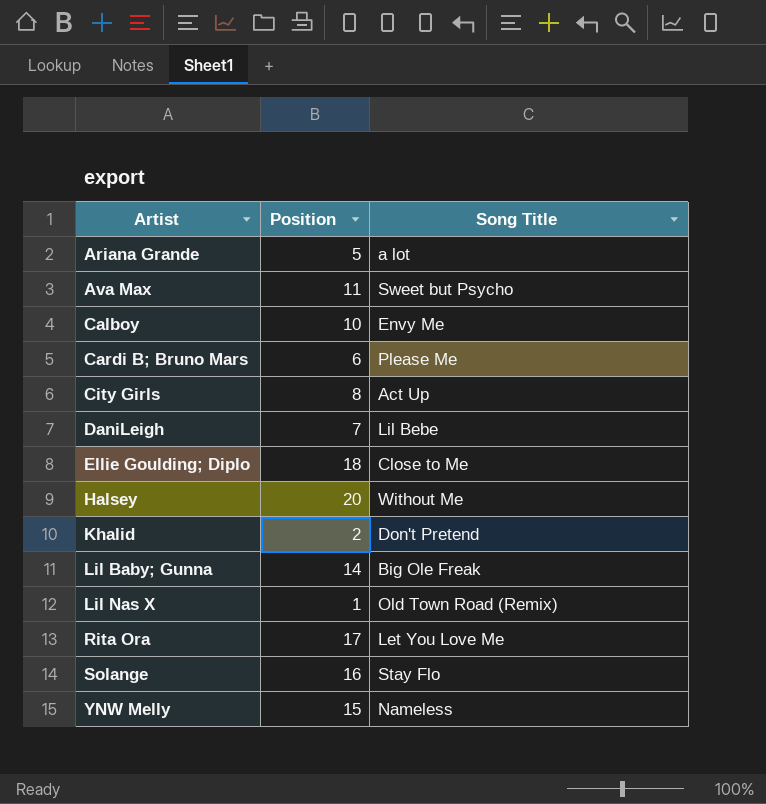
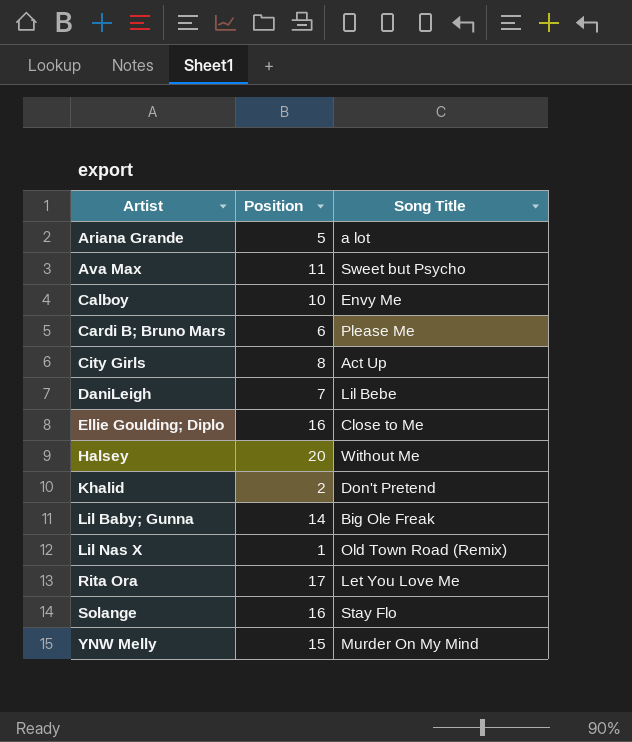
Ellie Goulding; Diplo | Position: 18 -> 16
YNW Melly | Song Title: Nameless -> Murder On My Mind

